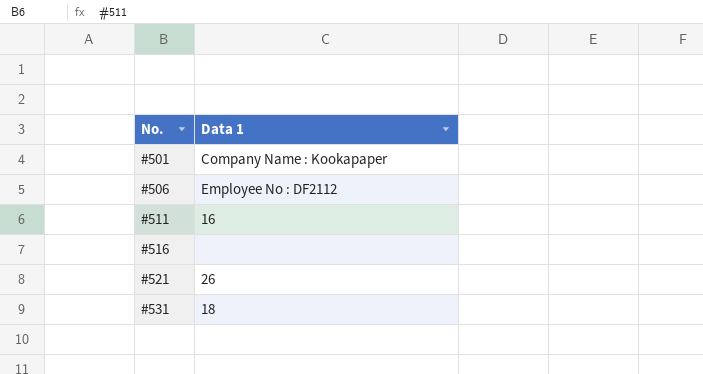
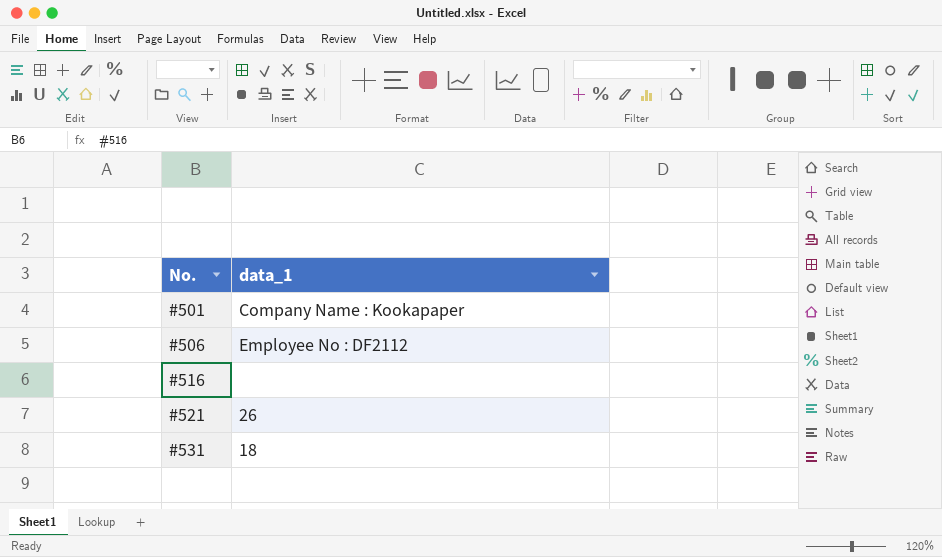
column name: Data 1 -> data_1
row #511: 16 -> none

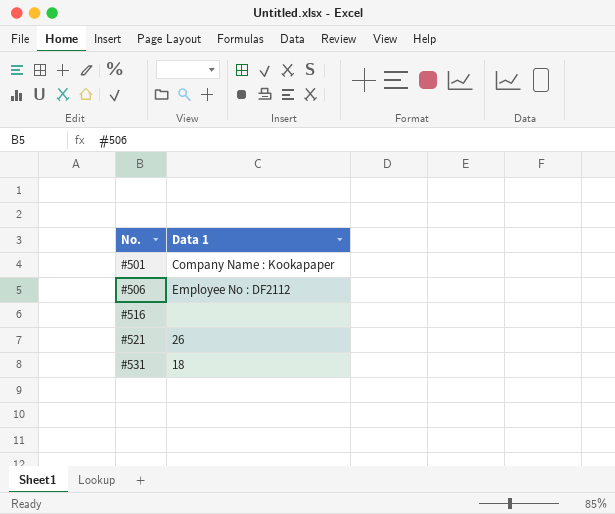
column name: data_1 -> Data 1

